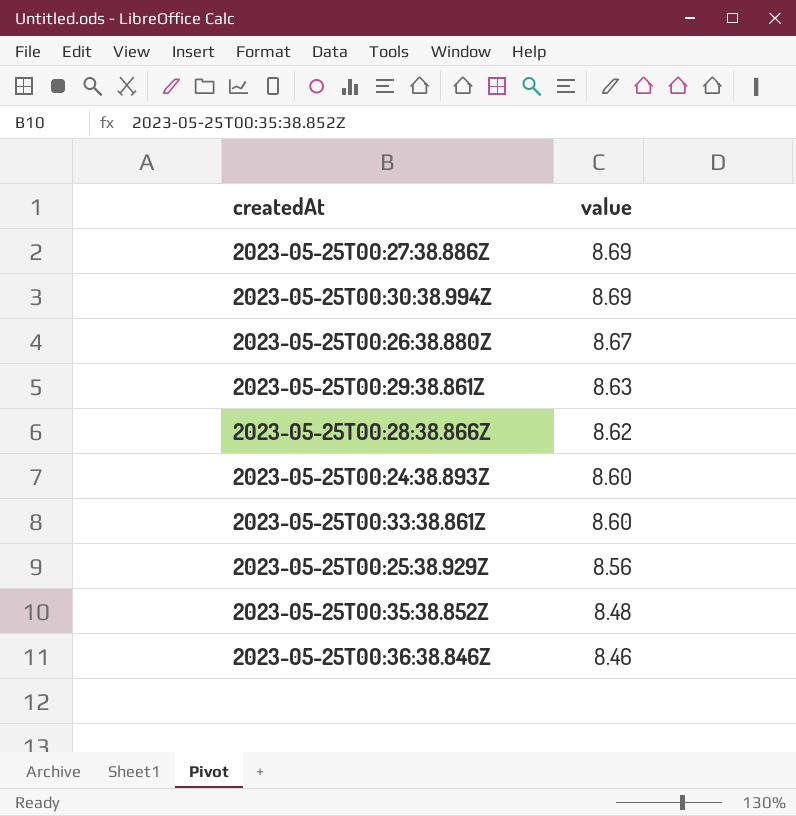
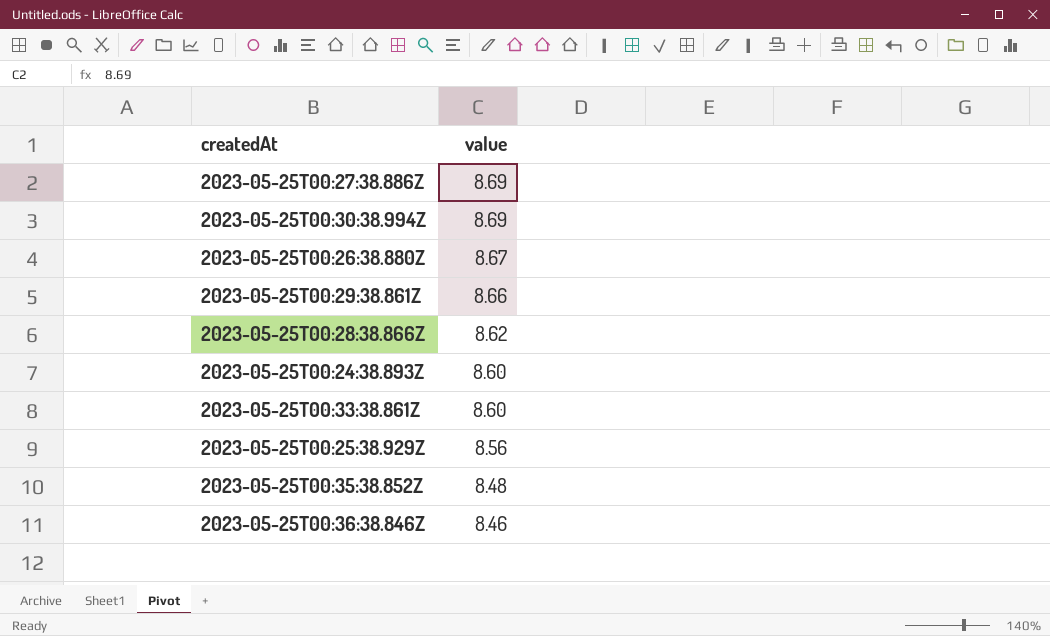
2023-05-25T00:29:38.861Z | value: 8.63 -> 8.66

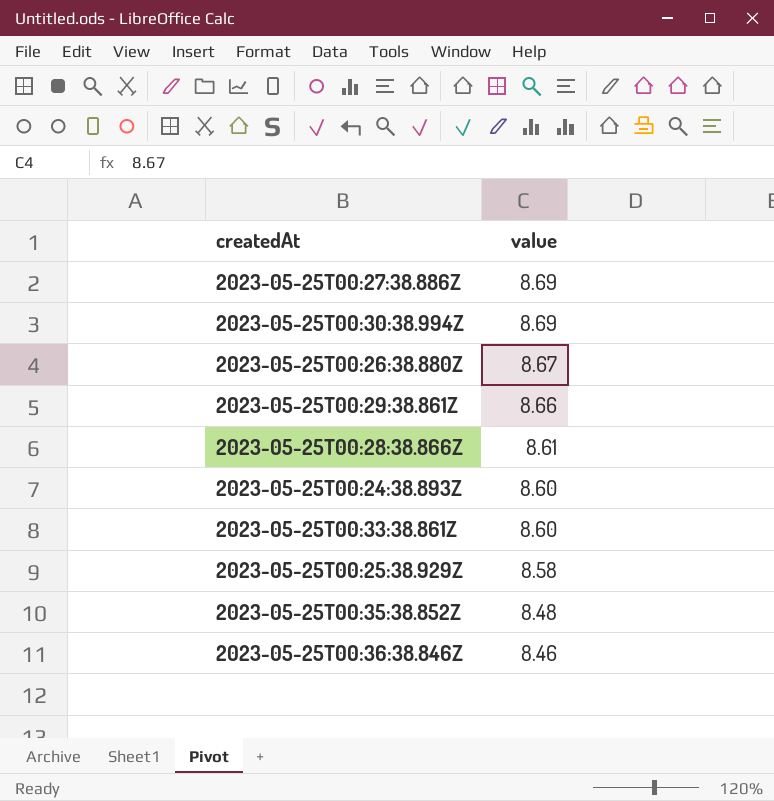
2023-05-25T00:28:38.866Z | value: 8.62 -> 8.61
2023-05-25T00:25:38.929Z | value: 8.56 -> 8.58

